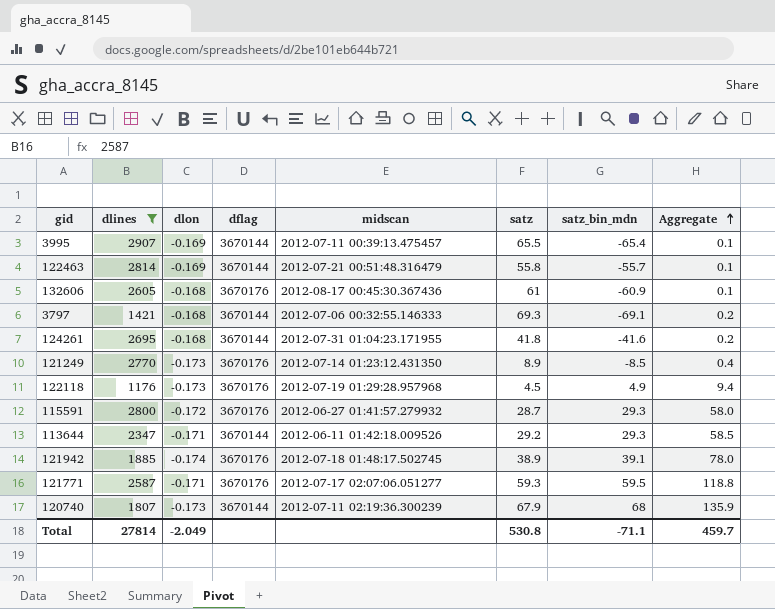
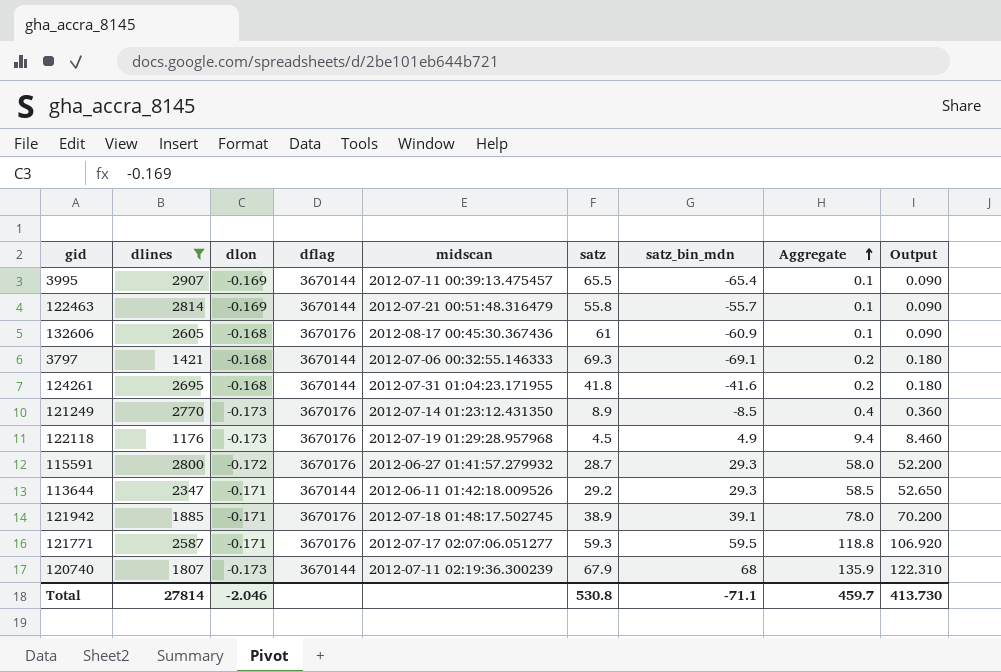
column Output | formula: none -> [Aggregate] * 0.9
121942 | dlon: -0.174 -> -0.171
Total | dlon: -2.049 -> -2.046

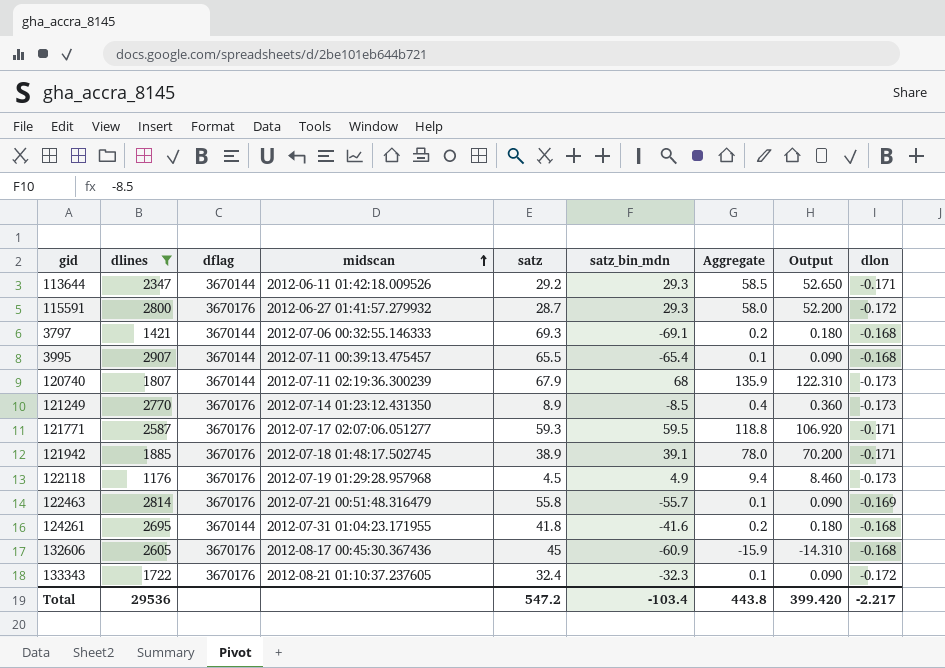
row order: Aggregate ascending -> midscan ascending
column dlon | position: 3 -> 9
3995 | dlon: -0.169 -> -0.168
122463 | dflag: 3670144 -> 3670176
132606 | satz: 61 -> 45
132606 | Aggregate: 0.1 -> -15.9
132606 | Output: 0.090 -> -14.310
row 133343: none -> 1722 | 3670176 | 2012-08-21 01:10:37.237605 | 32.4 | -32.3 | 0.1 | 0.090 | -0.172
Total | dlines: 27814 -> 29536
Total | satz: 530.8 -> 547.2
Total | satz_bin_mdn: -71.1 -> -103.4
Total | Aggregate: 459.7 -> 443.8
Total | Output: 413.730 -> 399.420
Total | dlon: -2.046 -> -2.217

